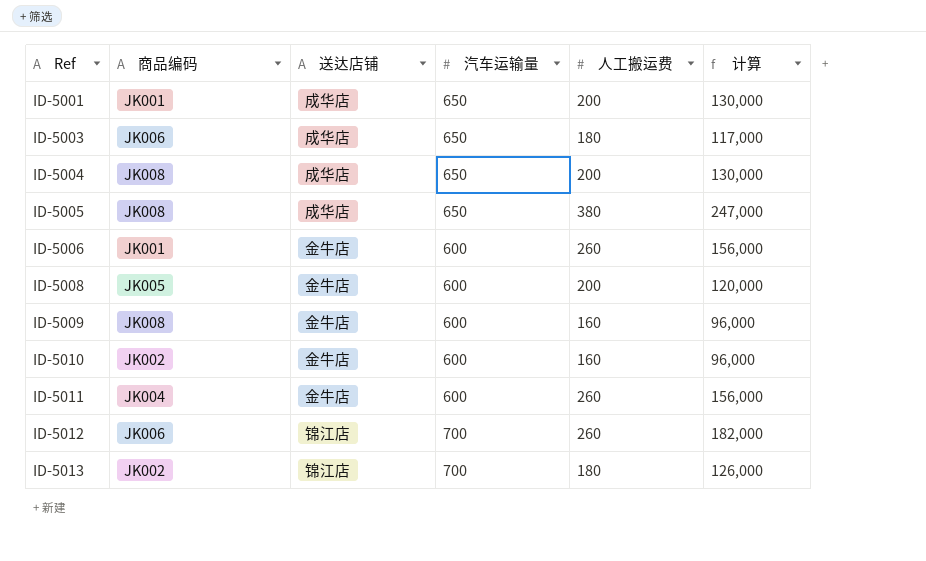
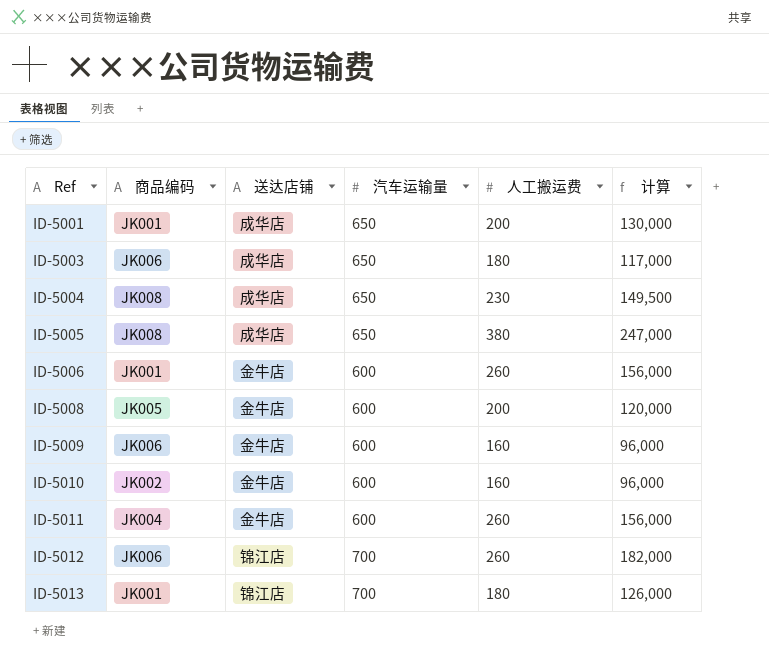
ID-5004 | 人工搬运费: 200 -> 230
ID-5004 | 计算: 130,000 -> 149,500
ID-5009 | 商品编码: JK008 -> JK006
ID-5013 | 商品编码: JK002 -> JK001

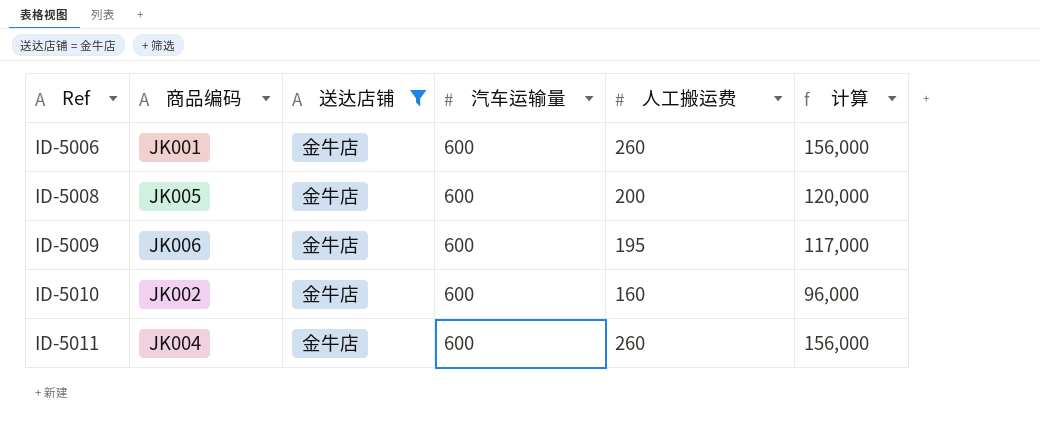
filter: none -> 送达店铺 = 金牛店
ID-5009 | 人工搬运费: 160 -> 195
ID-5009 | 计算: 96,000 -> 117,000

